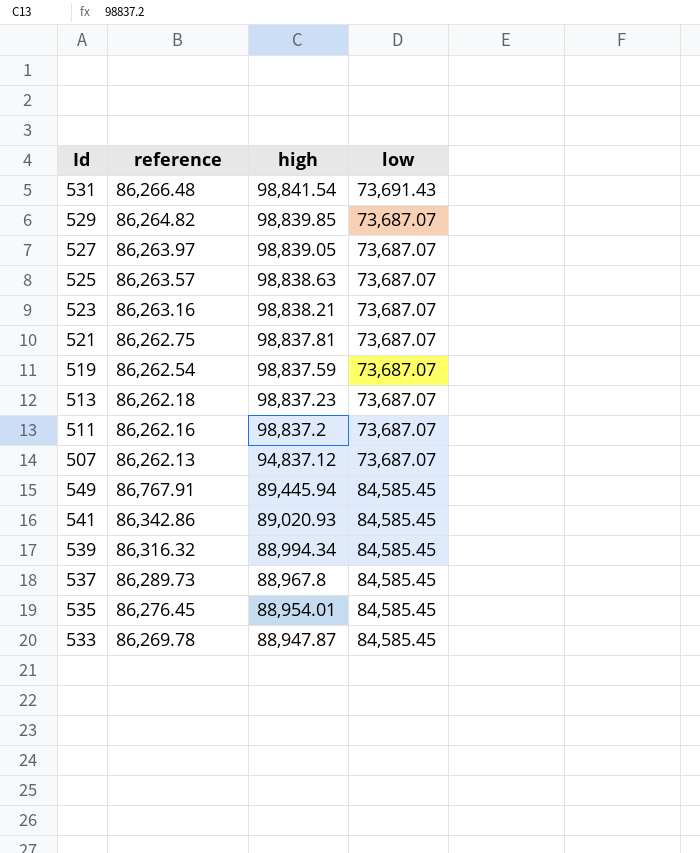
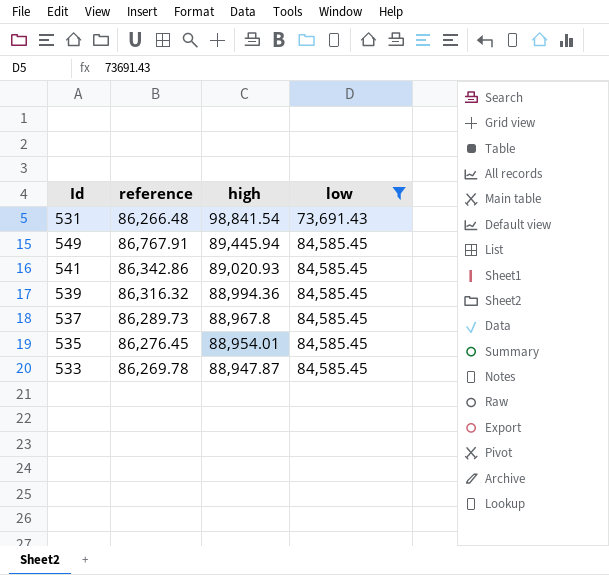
filter: none -> low != 73,687.07
539 | high: 88,994.34 -> 88,994.36

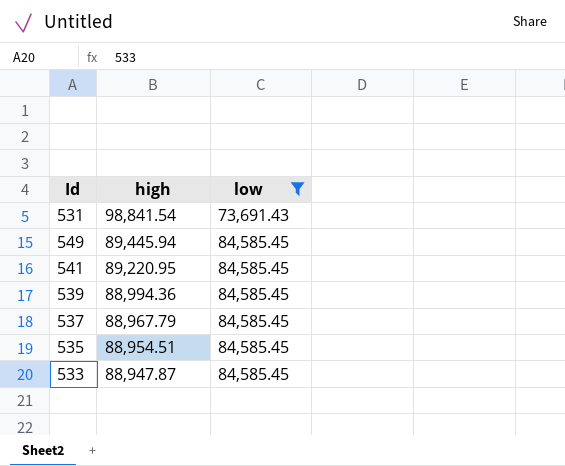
column reference | position: 2 -> none
541 | high: 89,020.93 -> 89,220.95
537 | high: 88,967.8 -> 88,967.79
535 | high: 88,954.01 -> 88,954.51

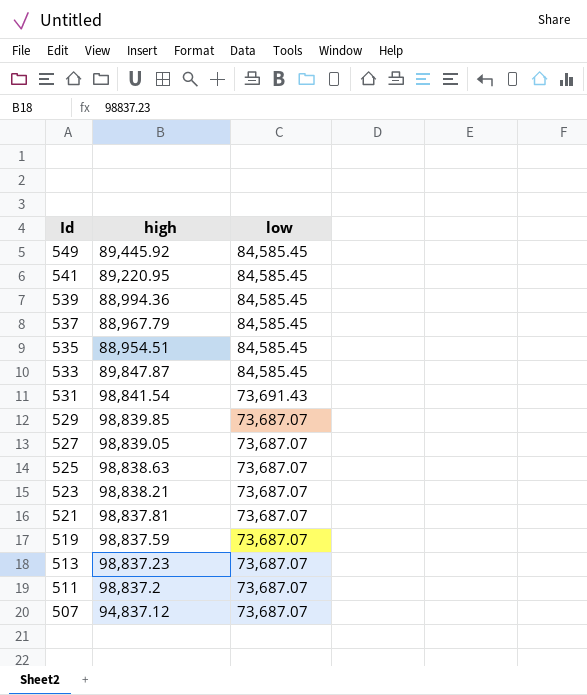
filter: low != 73,687.07 -> none
row order: high descending -> Id descending
549 | high: 89,445.94 -> 89,445.92
533 | high: 88,947.87 -> 89,847.87

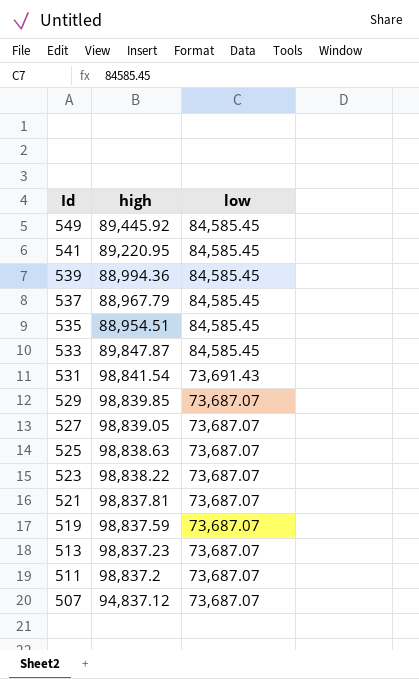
523 | high: 98,838.21 -> 98,838.22

